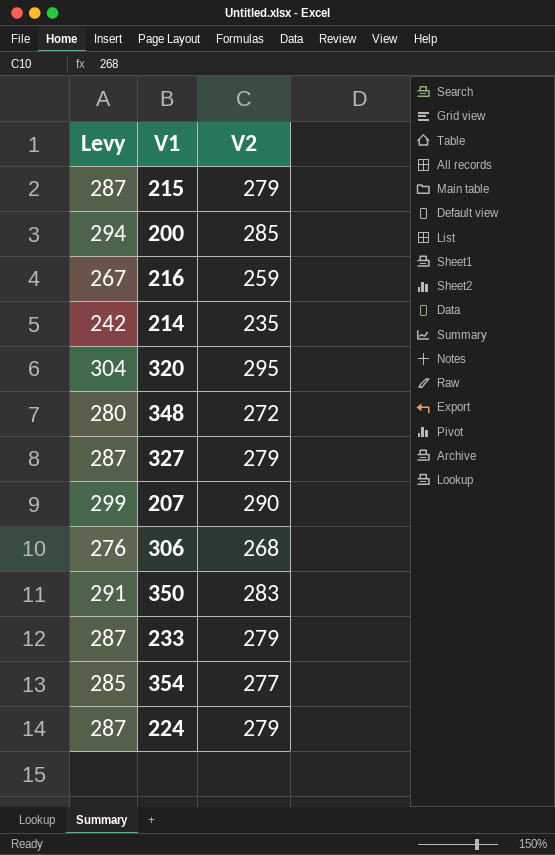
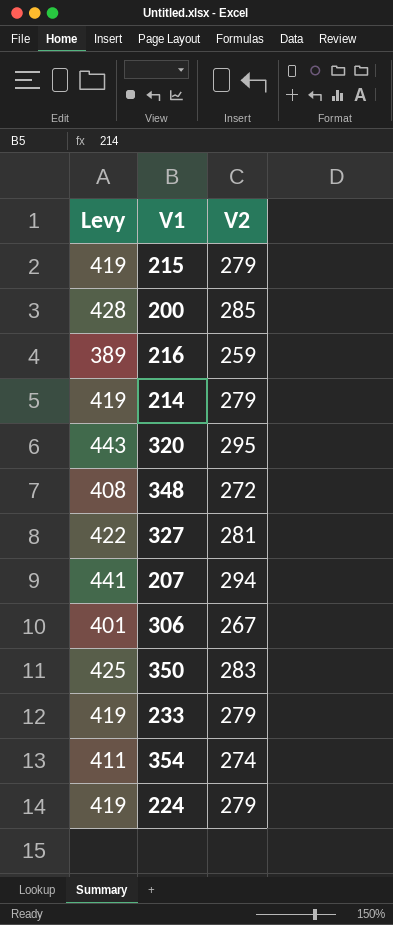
column Levy | formula: [V2] * 1.03 -> [V2] * 1.5
214 | V2: 235 -> 279
327 | V2: 279 -> 281
207 | V2: 290 -> 294
306 | V2: 268 -> 267
354 | V2: 277 -> 274

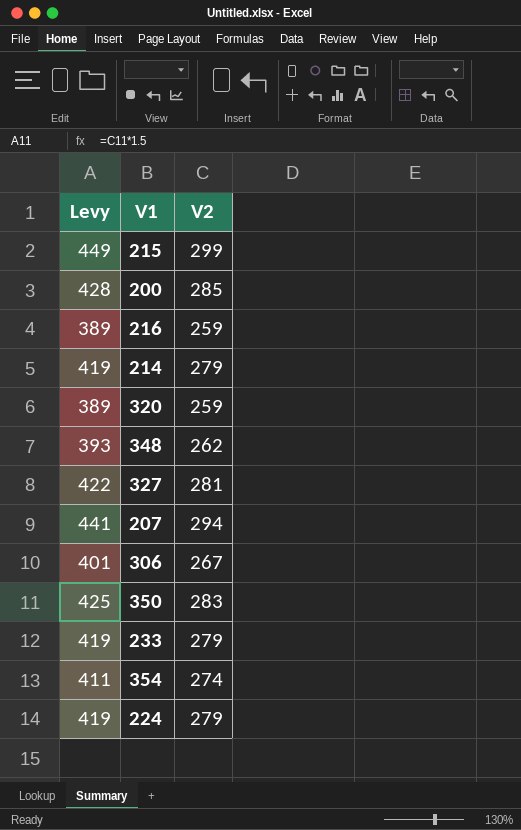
215 | Levy: 419 -> 449
215 | V2: 279 -> 299
320 | Levy: 443 -> 389
320 | V2: 295 -> 259
348 | Levy: 408 -> 393
348 | V2: 272 -> 262

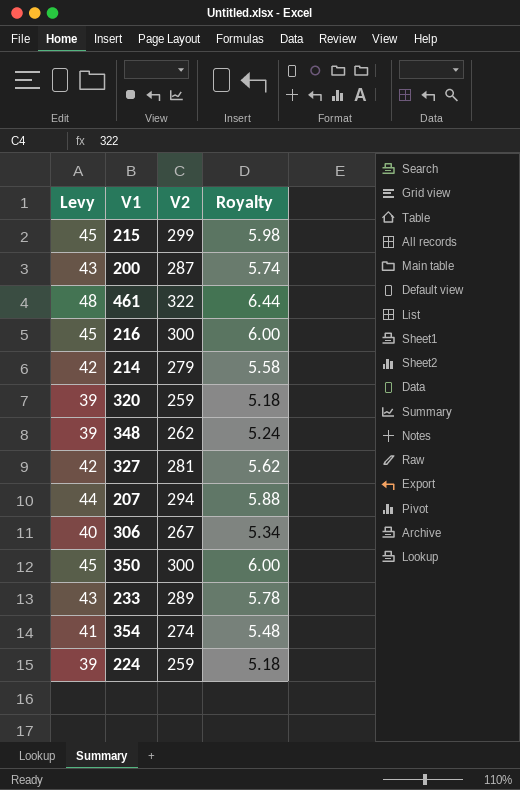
column Levy | formula: [V2] * 1.5 -> [V2] * 0.15
column Royalty | formula: none -> [V2] * 0.02
200 | V2: 285 -> 287
row 461: none -> 48 | 322 | 6.44
216 | V2: 259 -> 300
350 | V2: 283 -> 300
233 | V2: 279 -> 289
224 | V2: 279 -> 259

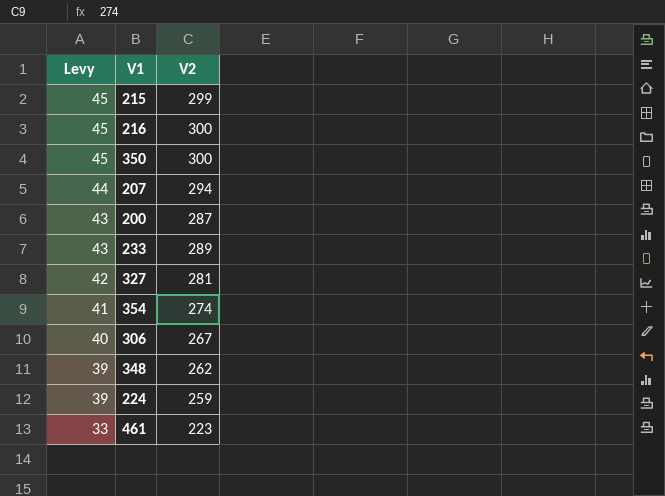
row order: none -> Levy descending
column Royalty | formula: [V2] * 0.02 -> none
row 214: 42 | 279 | 5.58 -> none
row 320: 39 | 259 | 5.18 -> none
461 | Levy: 48 -> 33
461 | V2: 322 -> 223

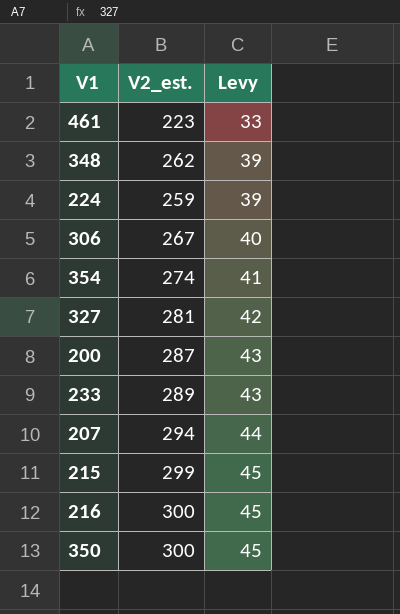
row order: Levy descending -> Levy ascending
column name: V2 -> V2_est.
column Levy | position: 1 -> 3

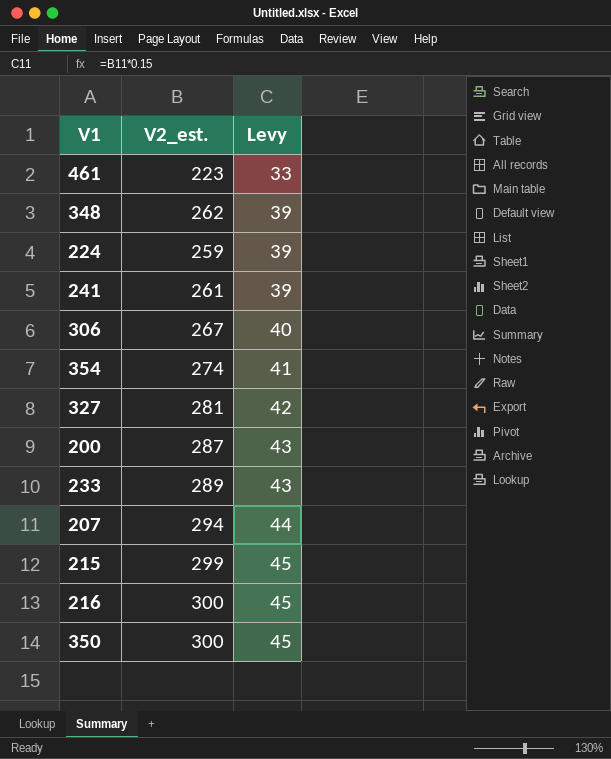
row 241: none -> 261 | 39

